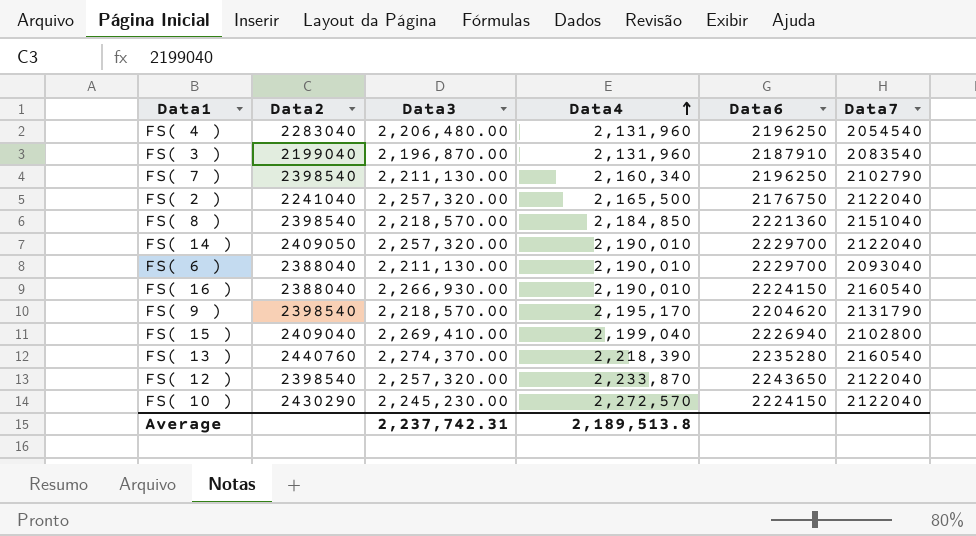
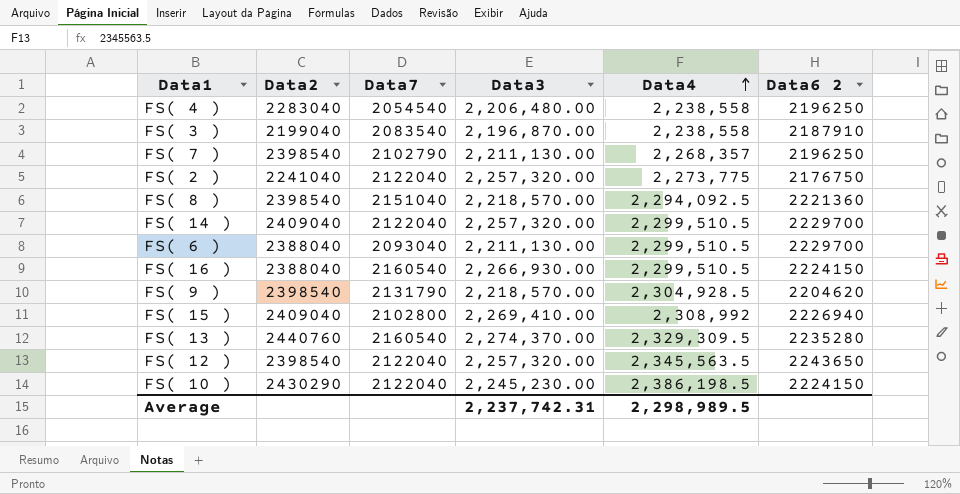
column Data7 | position: 6 -> 3
column name: Data6 -> Data6 2
FS( 4 ) | Data4: 2,131,960 -> 2,238,558
FS( 3 ) | Data4: 2,131,960 -> 2,238,558
FS( 7 ) | Data4: 2,160,340 -> 2,268,357
FS( 2 ) | Data4: 2,165,500 -> 2,273,775
FS( 8 ) | Data4: 2,184,850 -> 2,294,092.5
FS( 14 ) | Data2: 2409050 -> 2409040
FS( 14 ) | Data4: 2,190,010 -> 2,299,510.5
FS( 6 ) | Data4: 2,190,010 -> 2,299,510.5
FS( 16 ) | Data4: 2,190,010 -> 2,299,510.5
FS( 9 ) | Data4: 2,195,170 -> 2,304,928.5
FS( 15 ) | Data4: 2,199,040 -> 2,308,992
FS( 13 ) | Data4: 2,218,390 -> 2,329,309.5
FS( 12 ) | Data4: 2,233,870 -> 2,345,563.5
FS( 10 ) | Data4: 2,272,570 -> 2,386,198.5
Average | Data4: 2,189,513.8 -> 2,298,989.5

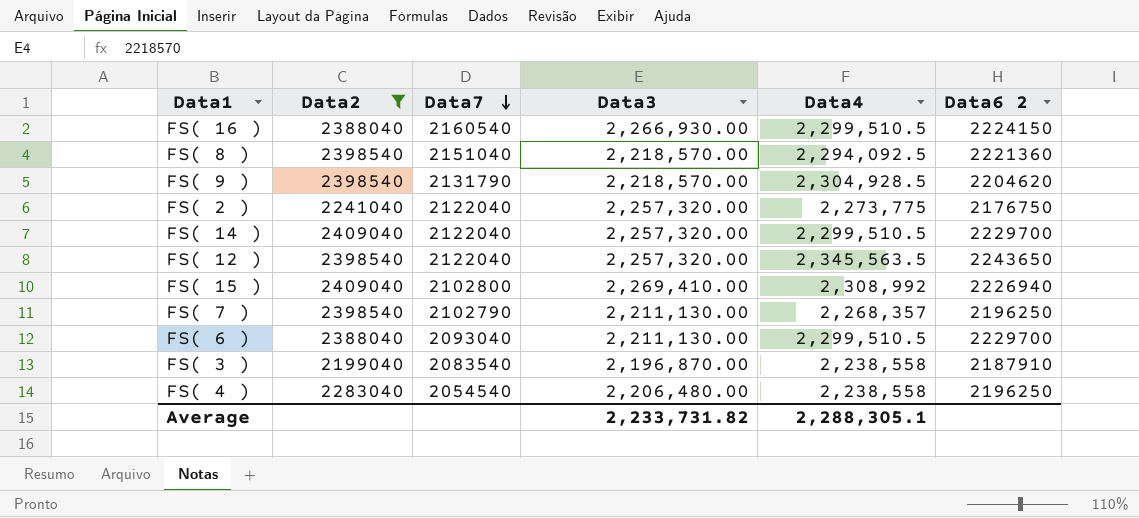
filter: none -> Data2 <= 2409040
row order: Data4 ascending -> Data7 descending
Average | Data3: 2,237,742.31 -> 2,233,731.82
Average | Data4: 2,298,989.5 -> 2,288,305.1

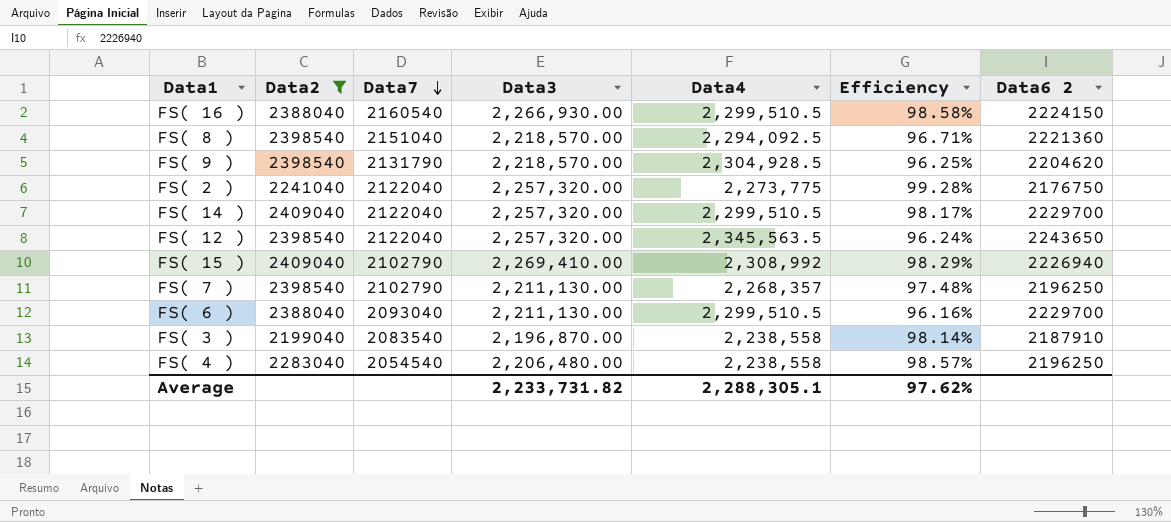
column Efficiency | formula: none -> [Data3] / [Data4]
FS( 15 ) | Data7: 2102800 -> 2102790

